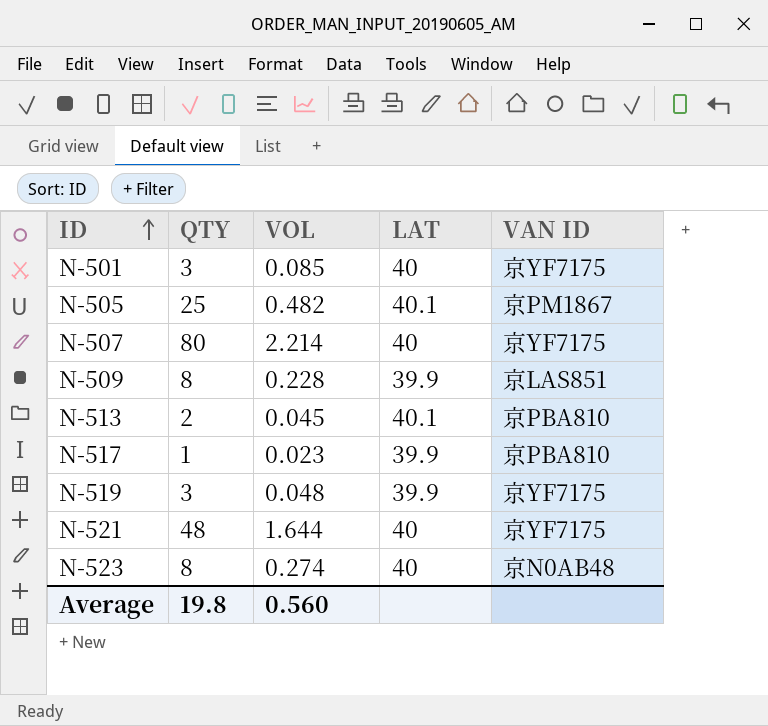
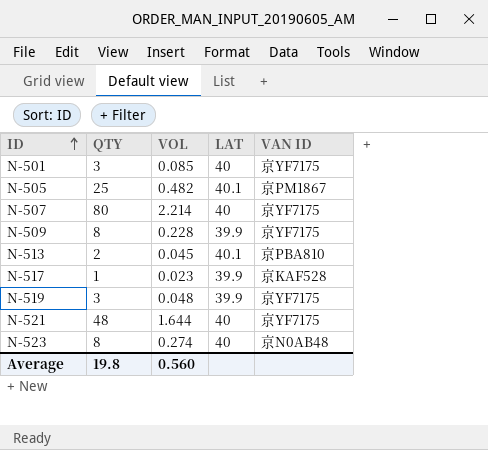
N-509 | VAN ID: 京LAS851 -> 京YF7175
N-517 | VAN ID: 京PBA810 -> 京KAF528

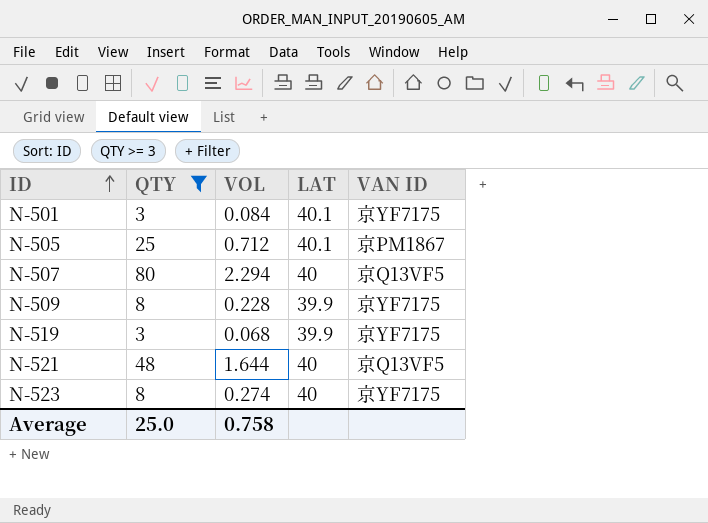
filter: none -> QTY >= 3
N-501 | VOL: 0.085 -> 0.084
N-501 | LAT: 40 -> 40.1
N-505 | VOL: 0.482 -> 0.712
N-507 | VOL: 2.214 -> 2.294
N-507 | VAN ID: 京YF7175 -> 京Q13VF5
N-519 | VOL: 0.048 -> 0.068
N-521 | VAN ID: 京YF7175 -> 京Q13VF5
N-523 | VAN ID: 京N0AB48 -> 京YF7175
Average | QTY: 19.8 -> 25.0
Average | VOL: 0.560 -> 0.758

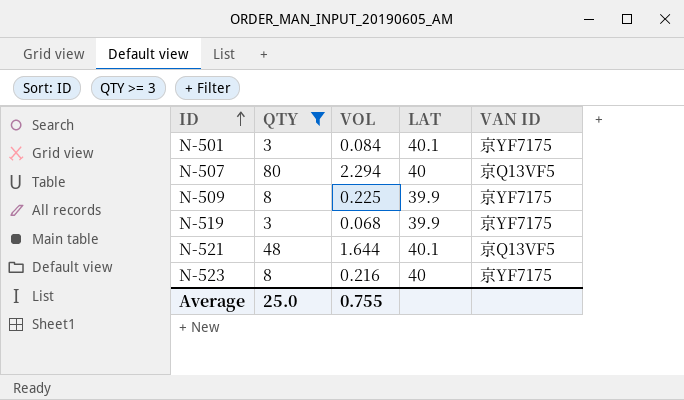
row N-505: 25 | 0.712 | 40.1 | 京PM1867 -> none
N-509 | VOL: 0.228 -> 0.225
N-521 | LAT: 40 -> 40.1
N-523 | VOL: 0.274 -> 0.216
Average | VOL: 0.758 -> 0.755

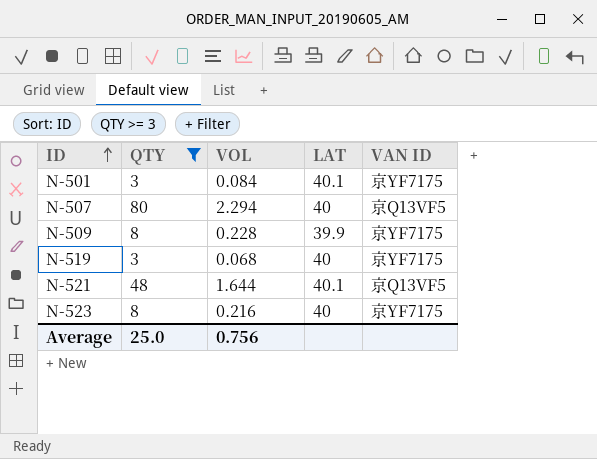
N-509 | VOL: 0.225 -> 0.228
N-519 | LAT: 39.9 -> 40
Average | VOL: 0.755 -> 0.756

